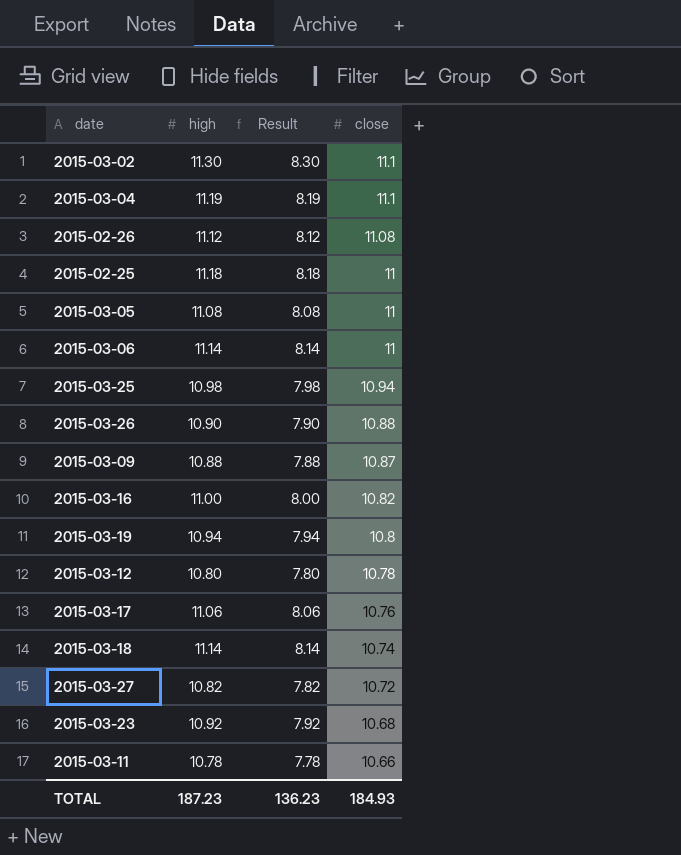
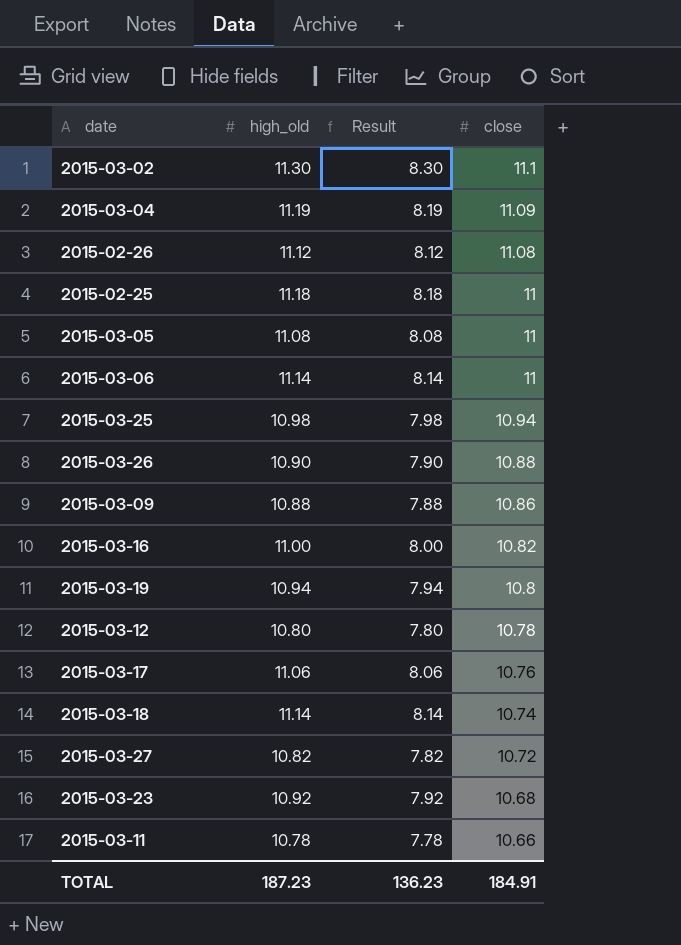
column name: high -> high_old
2015-03-04 | close: 11.1 -> 11.09
2015-03-09 | close: 10.87 -> 10.86
TOTAL | close: 184.93 -> 184.91

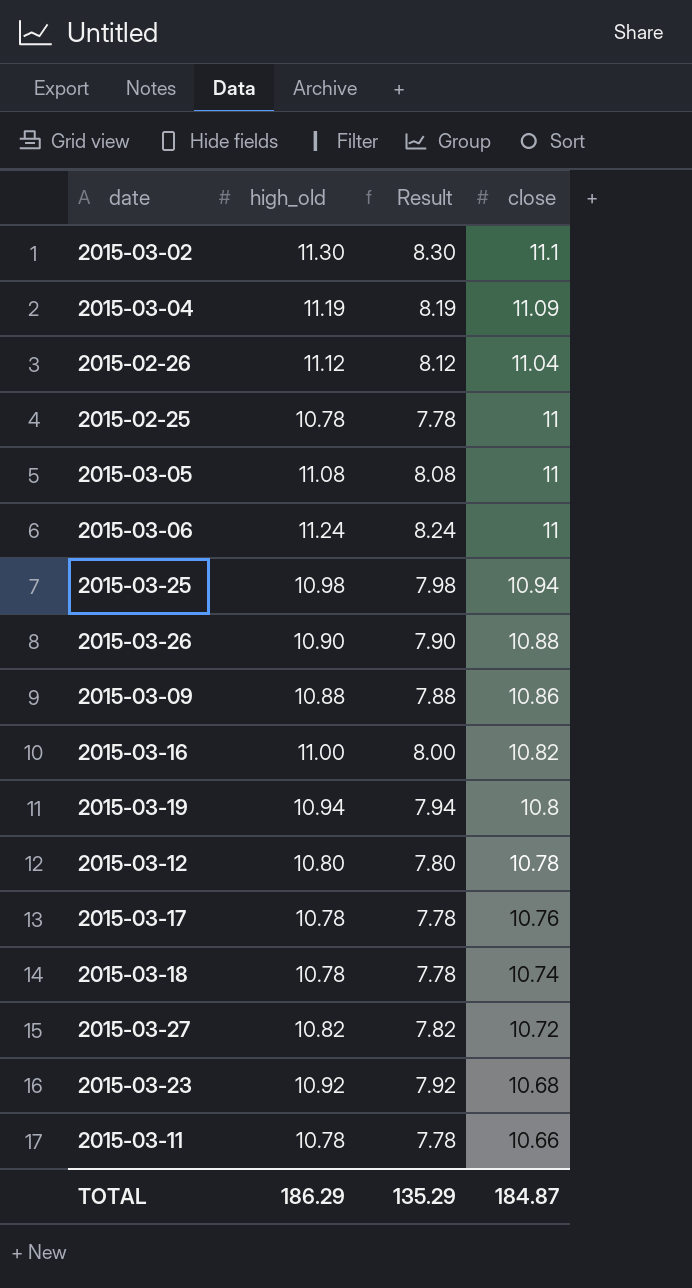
2015-02-26 | close: 11.08 -> 11.04
2015-02-25 | high_old: 11.18 -> 10.78
2015-02-25 | Result: 8.18 -> 7.78
2015-03-06 | high_old: 11.14 -> 11.24
2015-03-06 | Result: 8.14 -> 8.24
2015-03-17 | high_old: 11.06 -> 10.78
2015-03-17 | Result: 8.06 -> 7.78
2015-03-18 | high_old: 11.14 -> 10.78
2015-03-18 | Result: 8.14 -> 7.78
TOTAL | high_old: 187.23 -> 186.29
TOTAL | Result: 136.23 -> 135.29
TOTAL | close: 184.91 -> 184.87

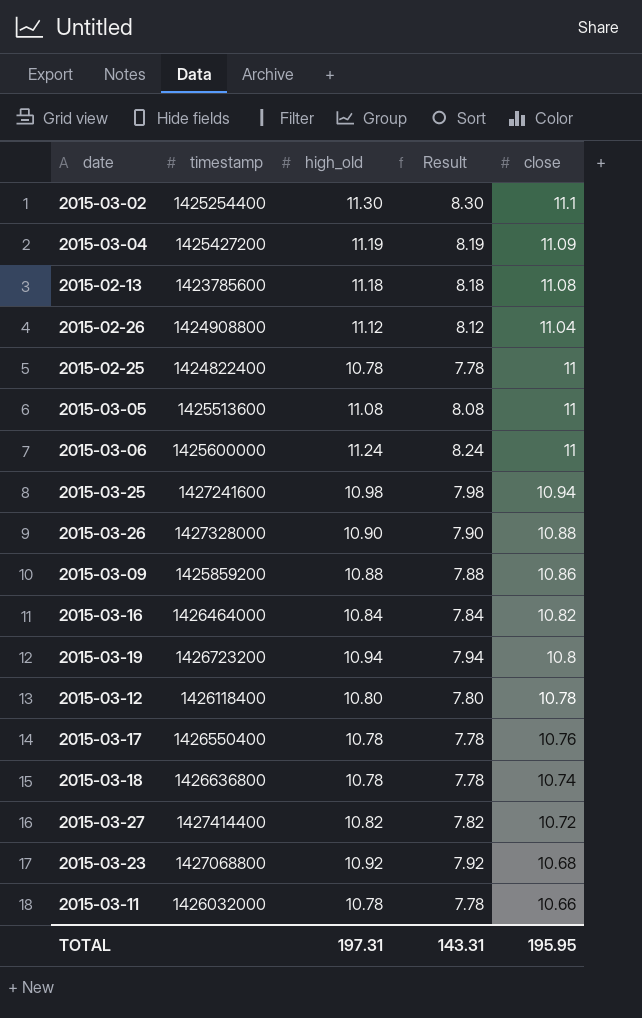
column timestamp | position: none -> 2
row 2015-02-13: none -> 1423785600 | 11.18 | 8.18 | 11.08
2015-03-16 | high_old: 11.00 -> 10.84
2015-03-16 | Result: 8.00 -> 7.84
TOTAL | high_old: 186.29 -> 197.31
TOTAL | Result: 135.29 -> 143.31
TOTAL | close: 184.87 -> 195.95

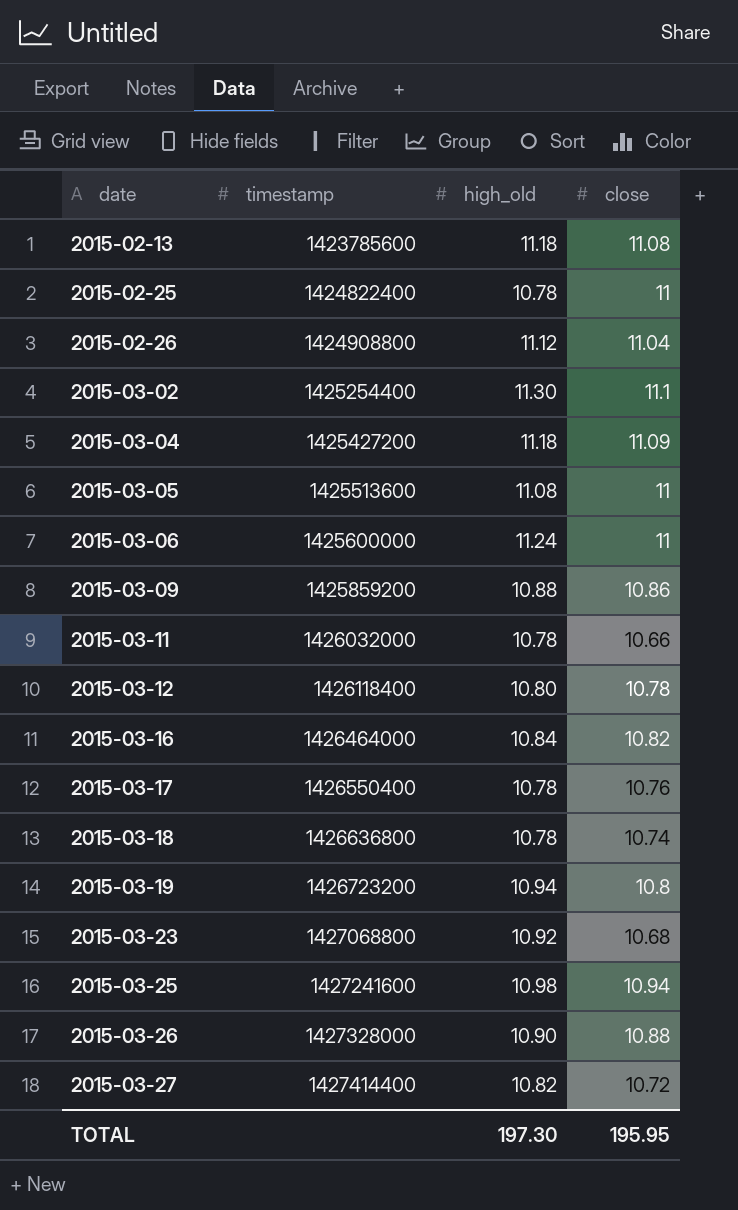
row order: close descending -> date ascending
column Result | formula: [high_old] - 3 -> none
2015-03-04 | high_old: 11.19 -> 11.18
TOTAL | high_old: 197.31 -> 197.30

